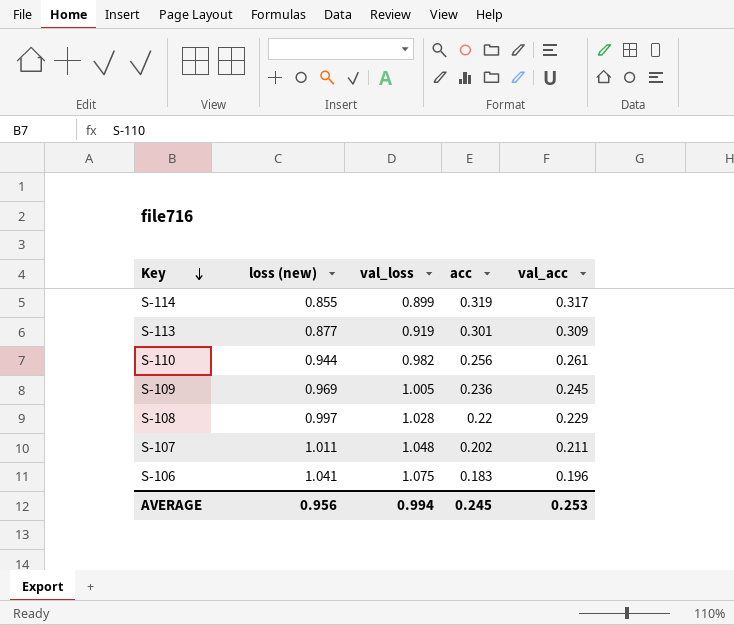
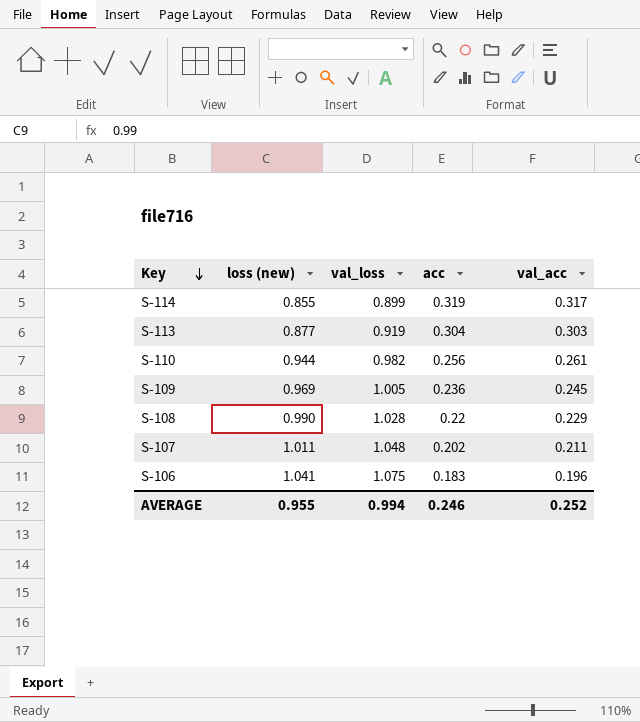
S-113 | acc: 0.301 -> 0.304
S-113 | val_acc: 0.309 -> 0.303
S-108 | loss (new): 0.997 -> 0.990
AVERAGE | loss (new): 0.956 -> 0.955
AVERAGE | acc: 0.245 -> 0.246
AVERAGE | val_acc: 0.253 -> 0.252

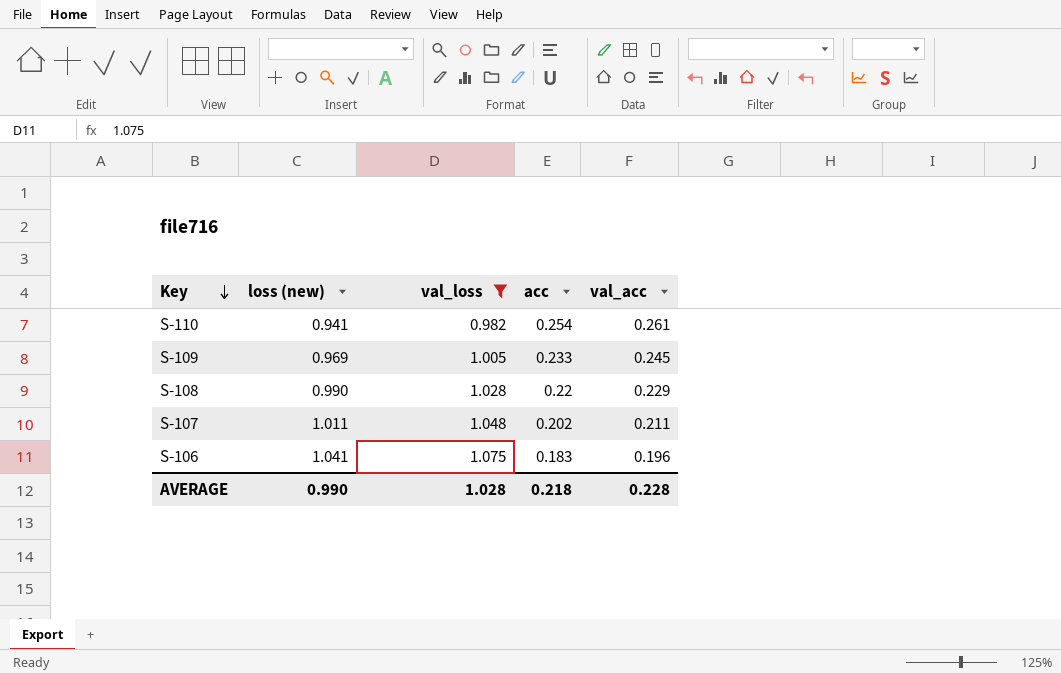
filter: none -> val_loss >= 0.982
S-110 | loss (new): 0.944 -> 0.941
S-110 | acc: 0.256 -> 0.254
S-109 | acc: 0.236 -> 0.233
AVERAGE | loss (new): 0.955 -> 0.990
AVERAGE | val_loss: 0.994 -> 1.028
AVERAGE | acc: 0.246 -> 0.218
AVERAGE | val_acc: 0.252 -> 0.228

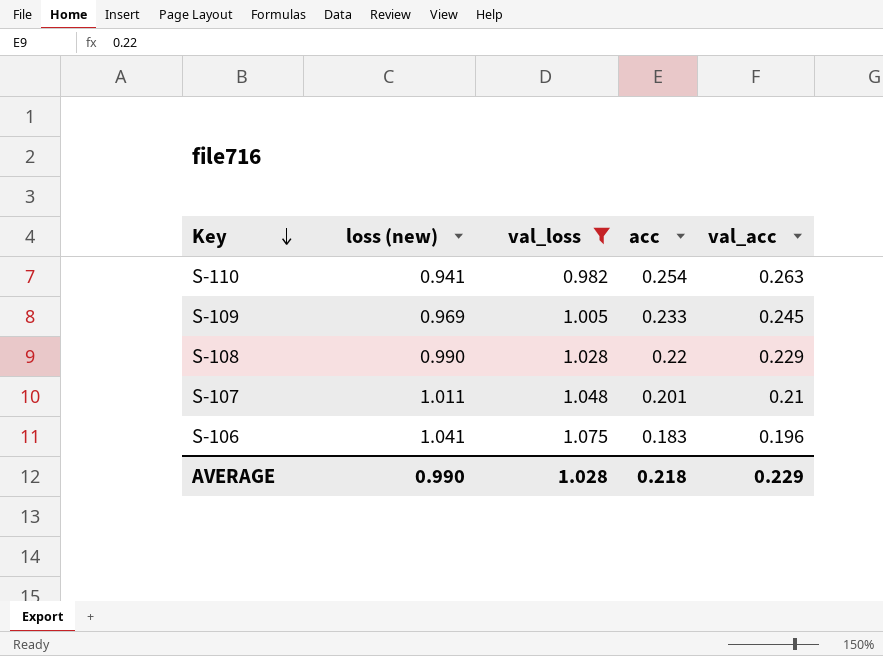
S-110 | val_acc: 0.261 -> 0.263
S-107 | acc: 0.202 -> 0.201
S-107 | val_acc: 0.211 -> 0.21
AVERAGE | val_acc: 0.228 -> 0.229

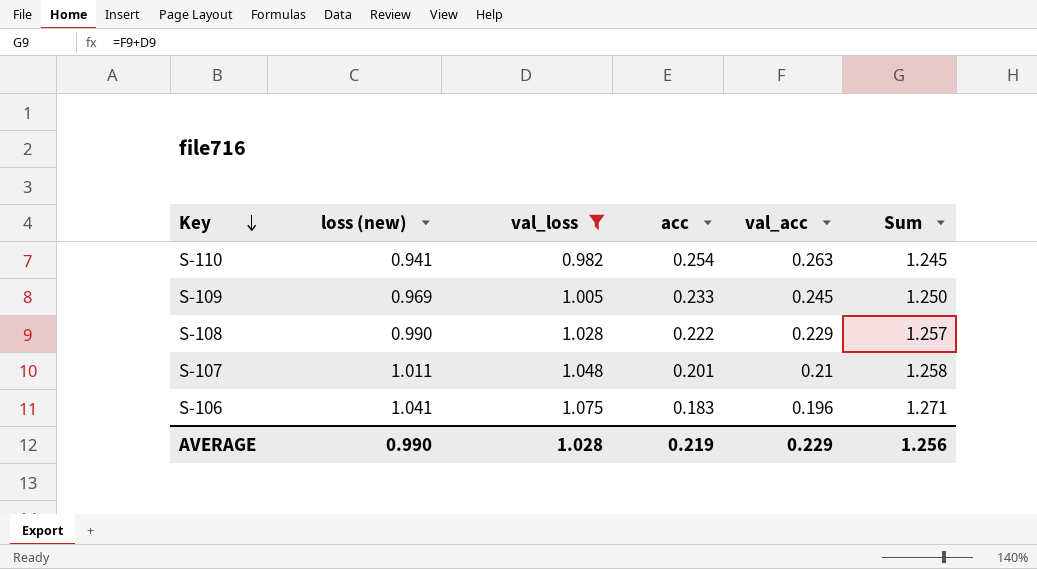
column Sum | formula: none -> [val_loss] + [val_acc]
S-108 | acc: 0.22 -> 0.222
AVERAGE | acc: 0.218 -> 0.219

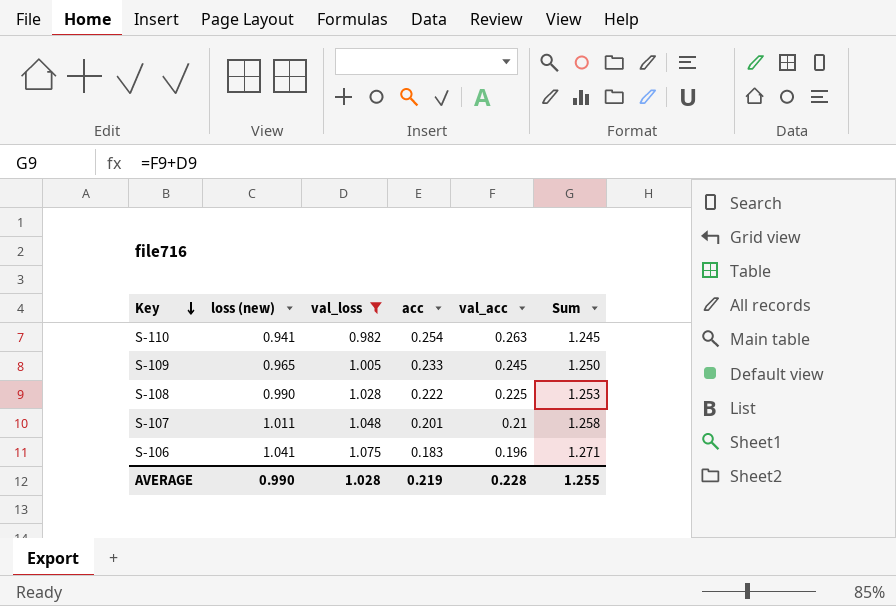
S-109 | loss (new): 0.969 -> 0.965
S-108 | val_acc: 0.229 -> 0.225
S-108 | Sum: 1.257 -> 1.253
AVERAGE | val_acc: 0.229 -> 0.228
AVERAGE | Sum: 1.256 -> 1.255

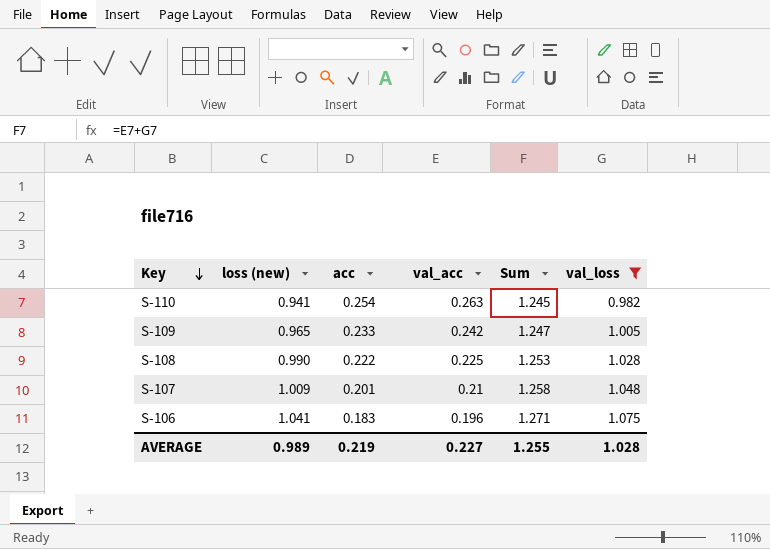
column val_loss | position: 3 -> 6
S-109 | val_acc: 0.245 -> 0.242
S-109 | Sum: 1.250 -> 1.247
S-107 | loss (new): 1.011 -> 1.009
AVERAGE | loss (new): 0.990 -> 0.989
AVERAGE | val_acc: 0.228 -> 0.227

